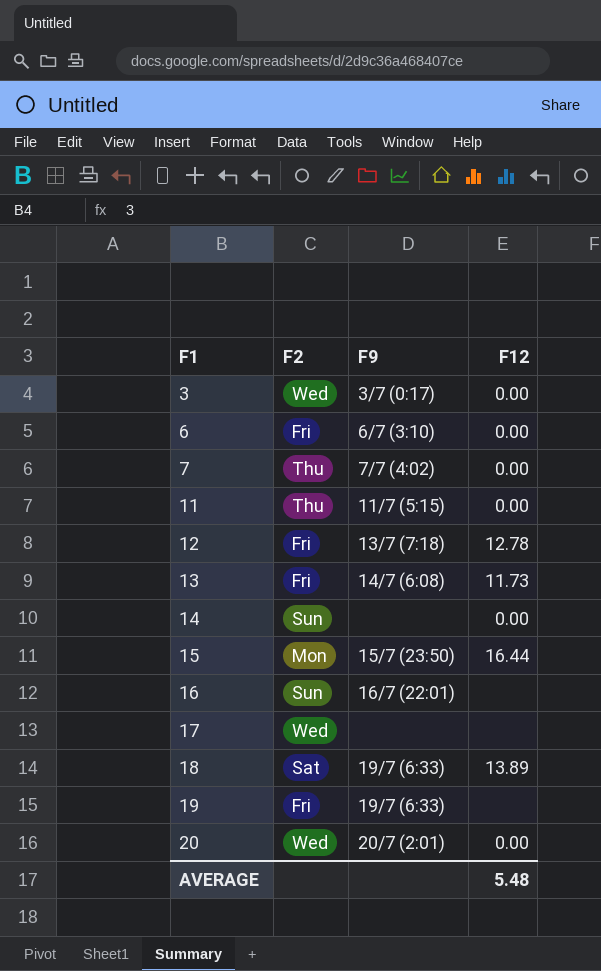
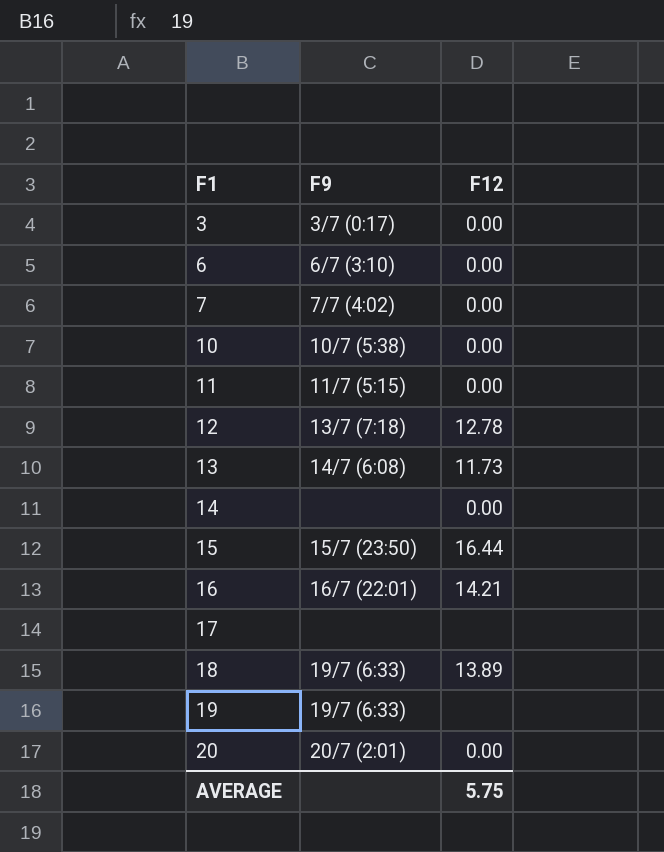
column F2 | position: 2 -> none
row 10: none -> 10/7 (5:38) | 0.00
16 | F12: none -> 14.21
AVERAGE | F12: 5.48 -> 5.75

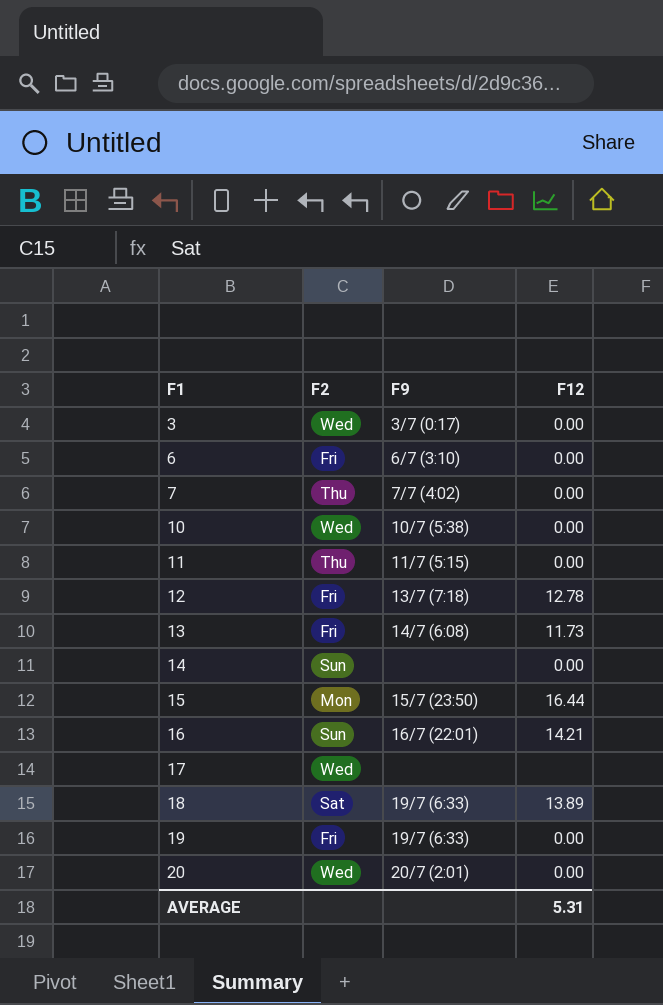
column F2 | position: none -> 2
19 | F12: none -> 0.00
AVERAGE | F12: 5.75 -> 5.31

